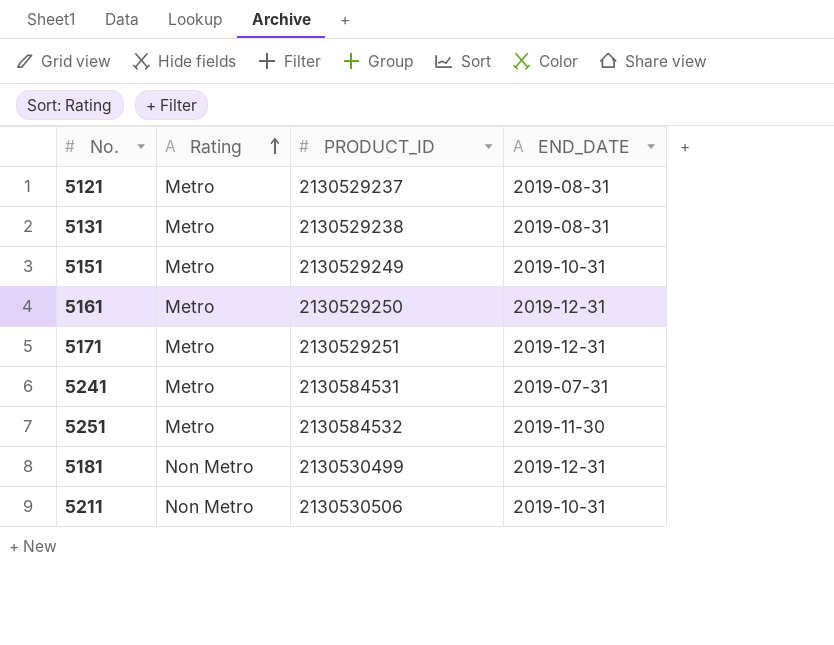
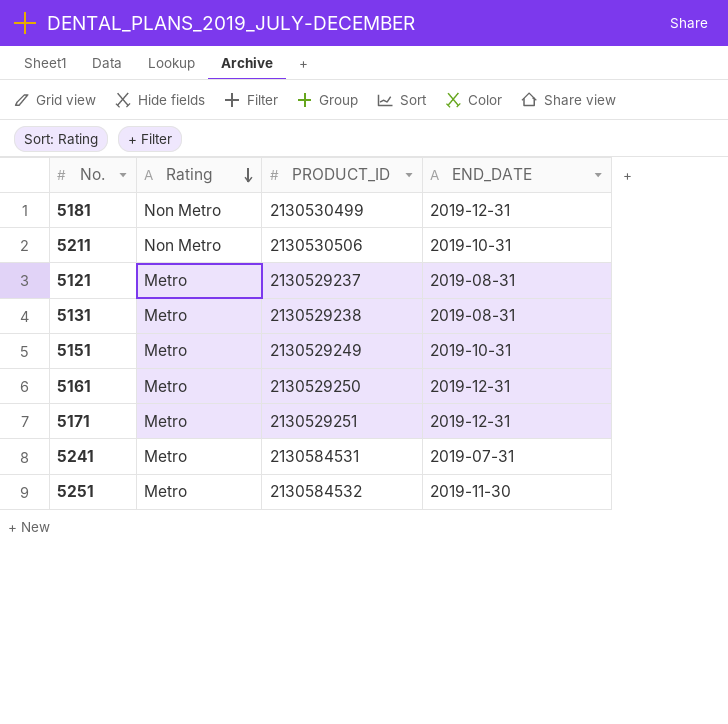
row order: Rating ascending -> Rating descending

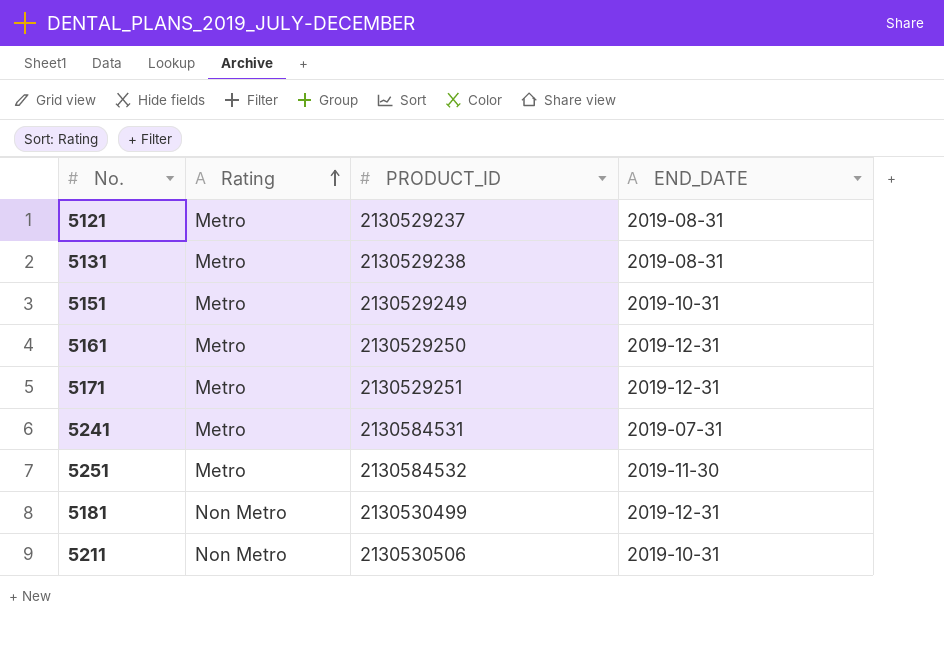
row order: Rating descending -> Rating ascending

